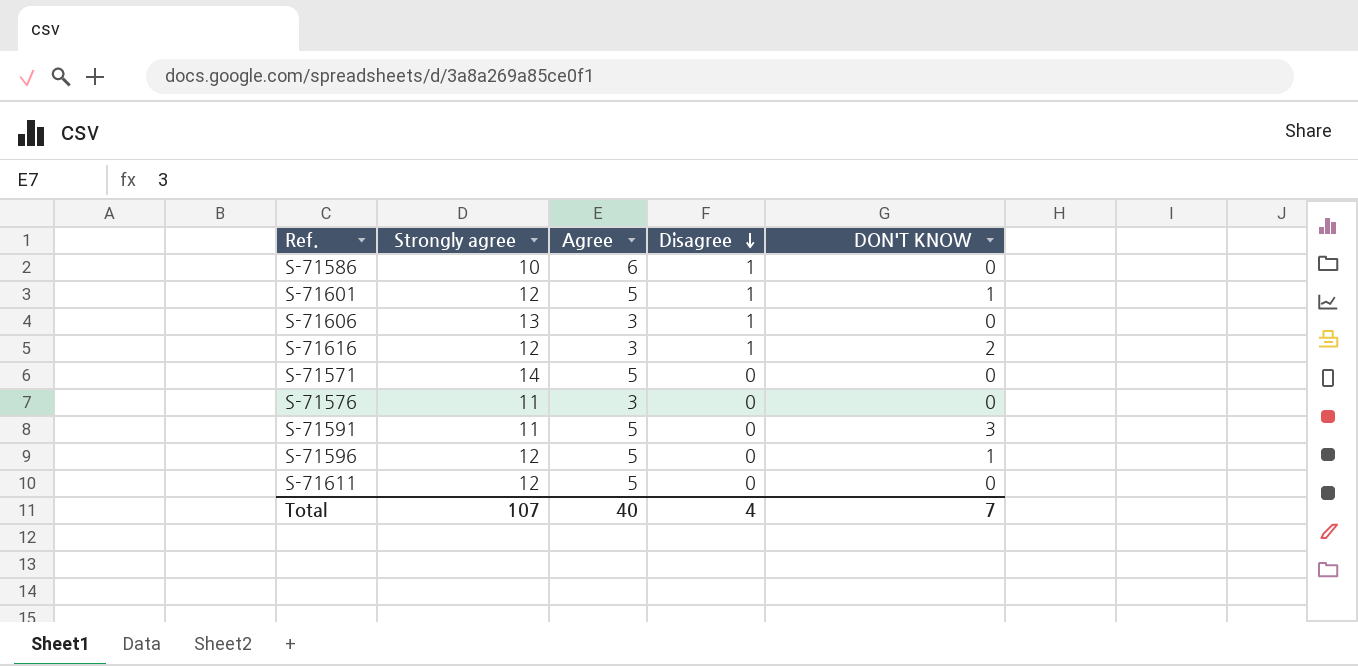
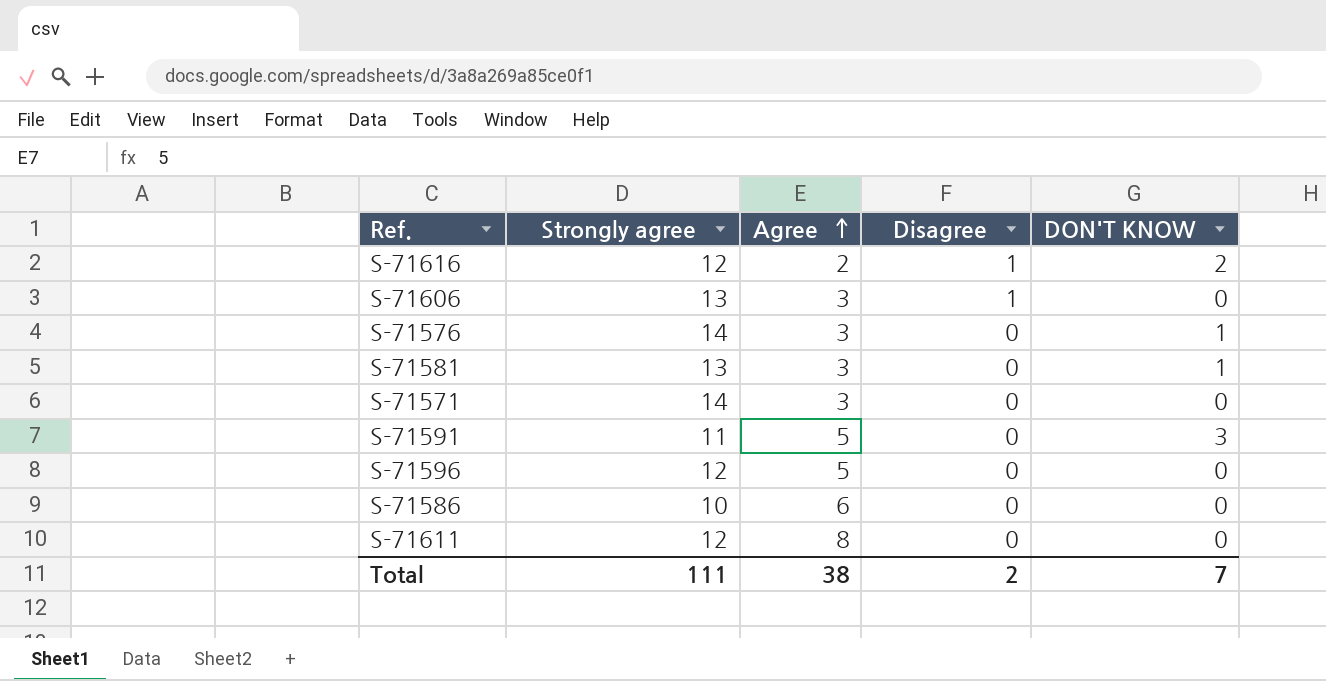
row order: Disagree descending -> Agree ascending
row S-71601: 12 | 5 | 1 | 1 -> none
S-71616 | Agree: 3 -> 2
S-71576 | Strongly agree: 11 -> 14
S-71576 | DON'T KNOW: 0 -> 1
row S-71581: none -> 13 | 3 | 0 | 1
S-71571 | Agree: 5 -> 3
S-71596 | DON'T KNOW: 1 -> 0
S-71586 | Disagree: 1 -> 0
S-71611 | Agree: 5 -> 8
Total | Strongly agree: 107 -> 111
Total | Agree: 40 -> 38
Total | Disagree: 4 -> 2

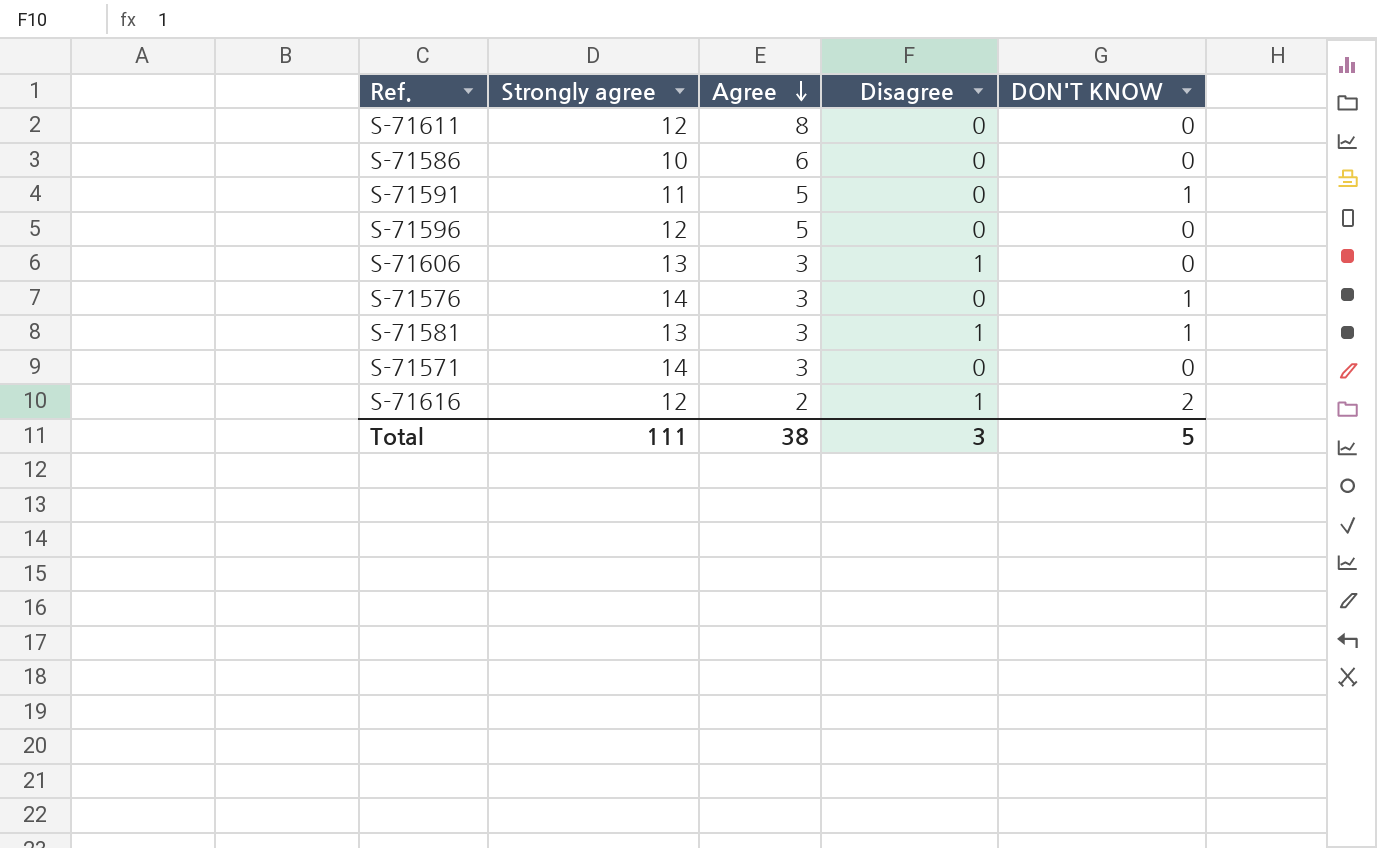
row order: Agree ascending -> Agree descending
S-71591 | DON'T KNOW: 3 -> 1
S-71581 | Disagree: 0 -> 1
Total | Disagree: 2 -> 3
Total | DON'T KNOW: 7 -> 5

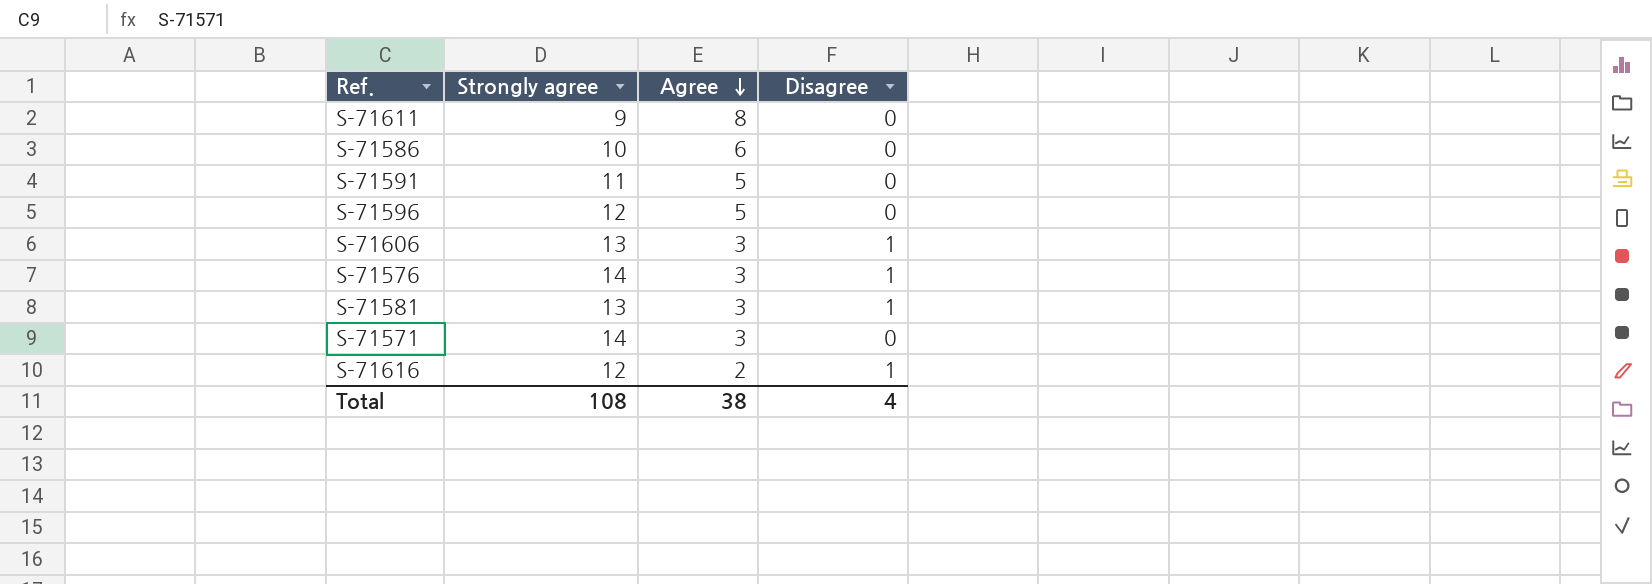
column DON'T KNOW | position: 5 -> none
S-71611 | Strongly agree: 12 -> 9
S-71576 | Disagree: 0 -> 1
Total | Strongly agree: 111 -> 108
Total | Disagree: 3 -> 4

